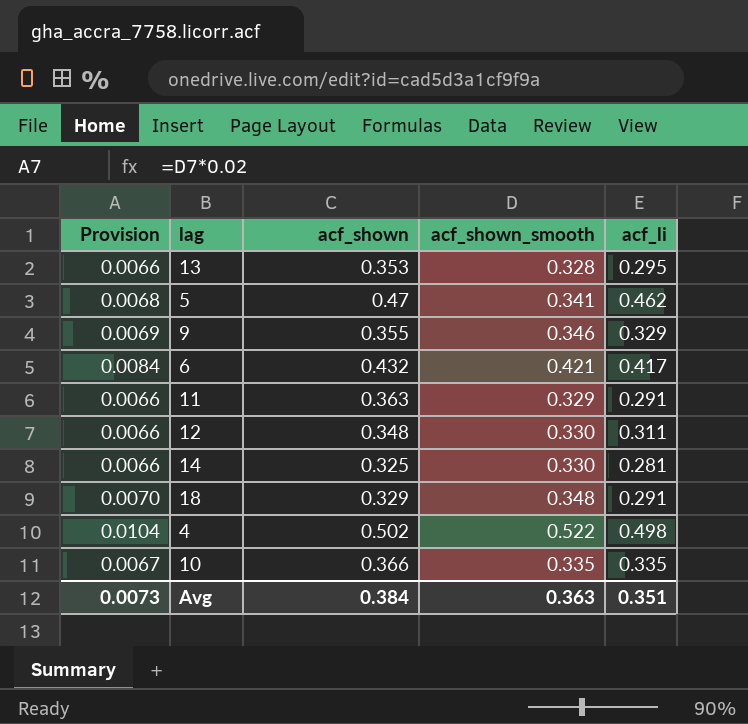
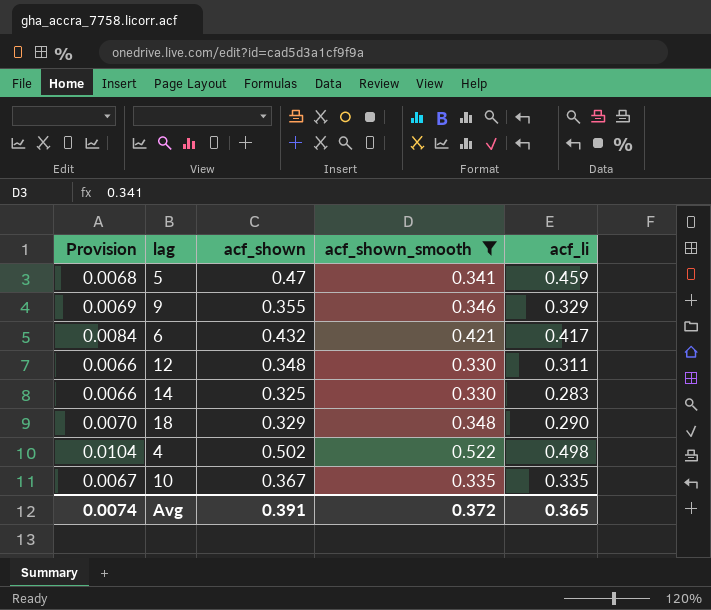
filter: none -> acf_shown_smooth >= 0.330
5 | acf_li: 0.462 -> 0.459
14 | acf_li: 0.281 -> 0.283
18 | acf_li: 0.291 -> 0.290
10 | acf_shown: 0.366 -> 0.367
Avg | Provision: 0.0073 -> 0.0074
Avg | acf_shown: 0.384 -> 0.391
Avg | acf_shown_smooth: 0.363 -> 0.372
Avg | acf_li: 0.351 -> 0.365

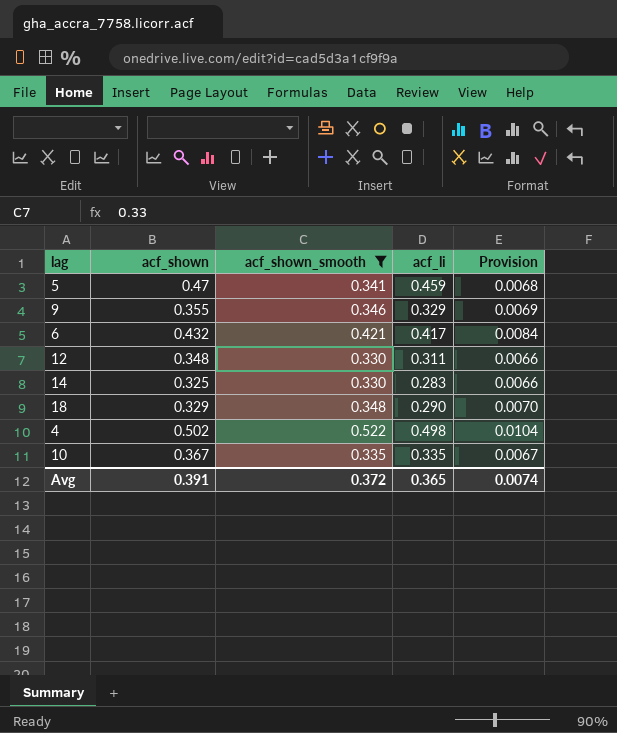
column Provision | position: 1 -> 5

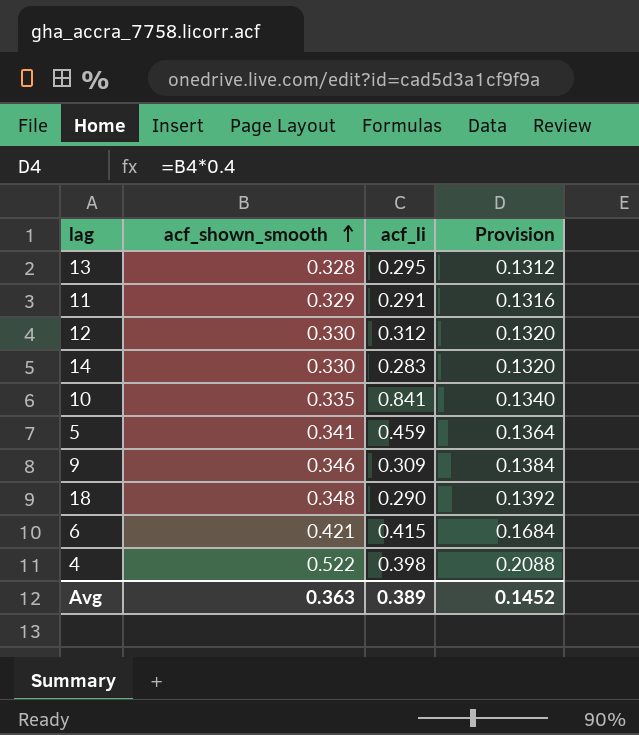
filter: acf_shown_smooth >= 0.330 -> none
row order: none -> acf_shown_smooth ascending
column acf_shown | position: 2 -> none
column Provision | formula: [acf_shown_smooth] * 0.02 -> [acf_shown_smooth] * 0.4
12 | acf_li: 0.311 -> 0.312
10 | acf_li: 0.335 -> 0.841
9 | acf_li: 0.329 -> 0.309
6 | acf_li: 0.417 -> 0.415
4 | acf_li: 0.498 -> 0.398
Avg | acf_shown_smooth: 0.372 -> 0.363
Avg | acf_li: 0.365 -> 0.389
Avg | Provision: 0.0074 -> 0.1452

